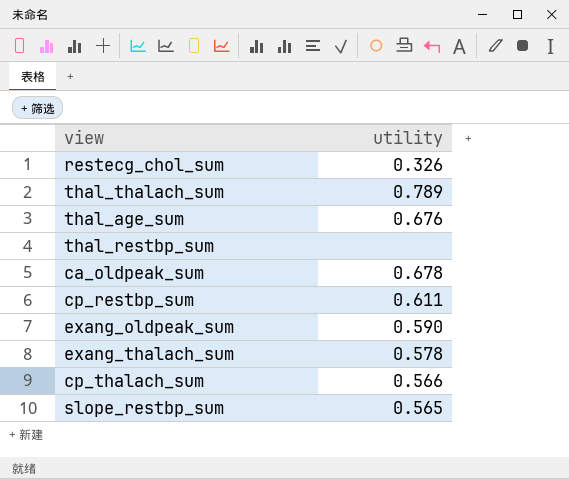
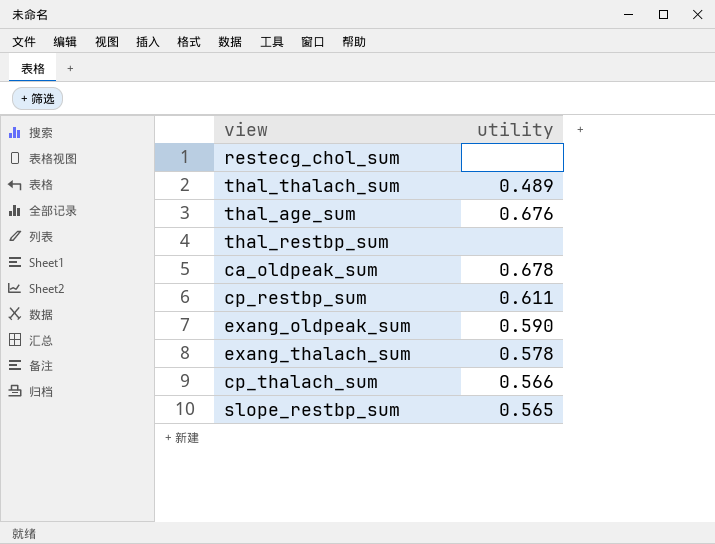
restecg_chol_sum | utility: 0.326 -> none
thal_thalach_sum | utility: 0.789 -> 0.489

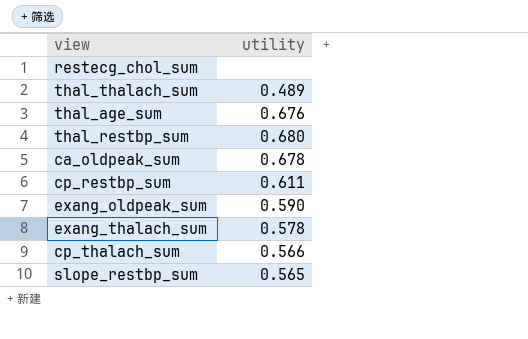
thal_restbp_sum | utility: none -> 0.680

